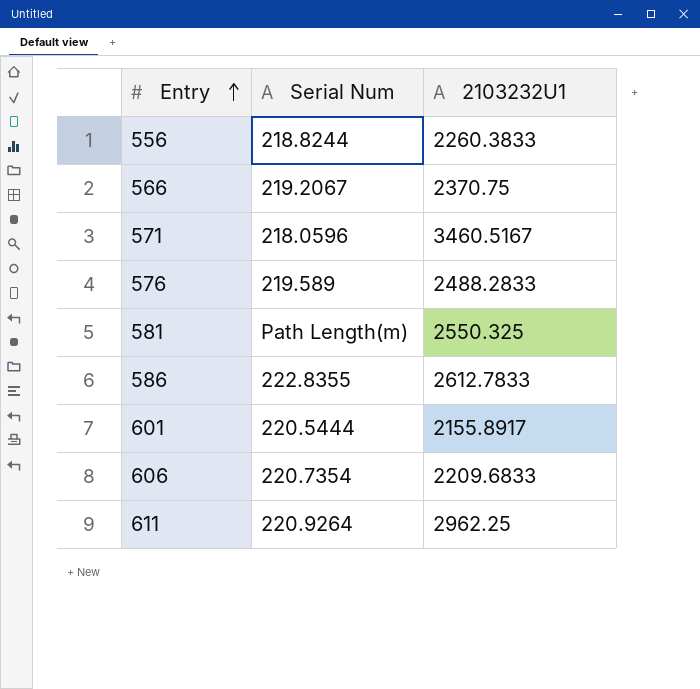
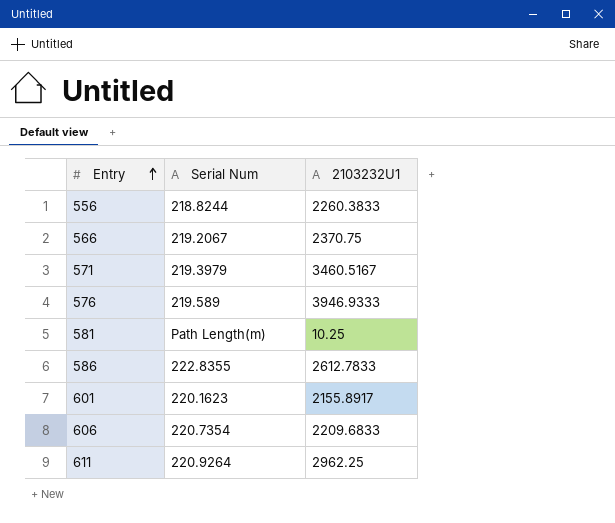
571 | Serial Num: 218.0596 -> 219.3979
576 | 2103232U1: 2488.2833 -> 3946.9333
581 | 2103232U1: 2550.325 -> 10.25
601 | Serial Num: 220.5444 -> 220.1623

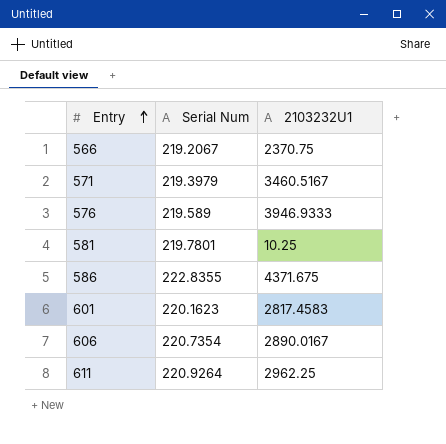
row 556: 218.8244 | 2260.3833 -> none
581 | Serial Num: Path Length(m) -> 219.7801
586 | 2103232U1: 2612.7833 -> 4371.675
601 | 2103232U1: 2155.8917 -> 2817.4583
606 | 2103232U1: 2209.6833 -> 2890.0167

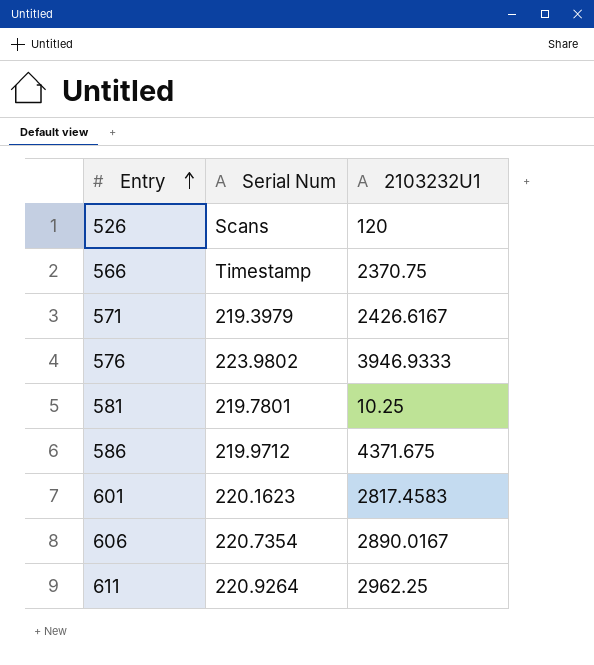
row 526: none -> Scans | 120
566 | Serial Num: 219.2067 -> Timestamp
571 | 2103232U1: 3460.5167 -> 2426.6167
576 | Serial Num: 219.589 -> 223.9802
586 | Serial Num: 222.8355 -> 219.9712

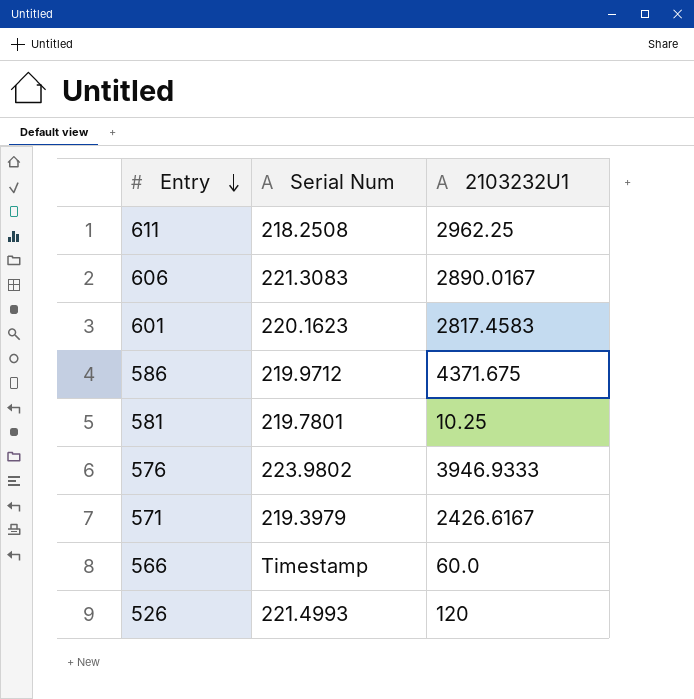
row order: Entry ascending -> Entry descending
611 | Serial Num: 220.9264 -> 218.2508
606 | Serial Num: 220.7354 -> 221.3083
566 | 2103232U1: 2370.75 -> 60.0
526 | Serial Num: Scans -> 221.4993

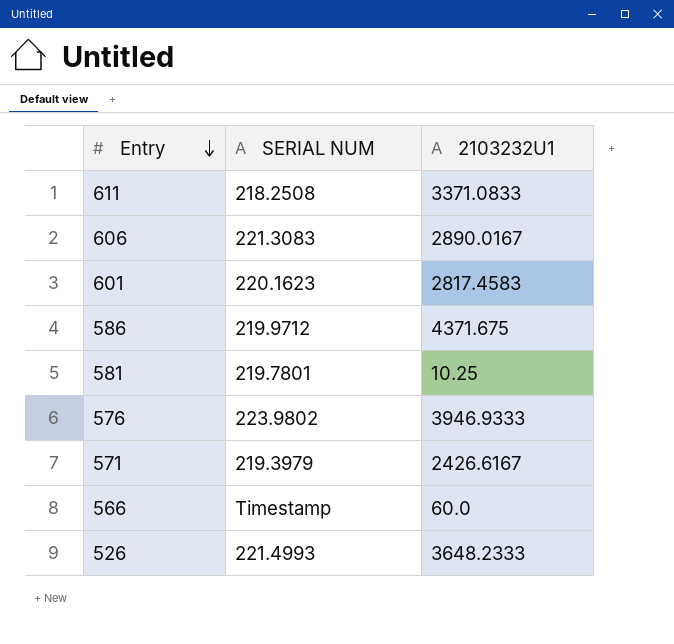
column name: Serial Num -> SERIAL NUM
611 | 2103232U1: 2962.25 -> 3371.0833
526 | 2103232U1: 120 -> 3648.2333

